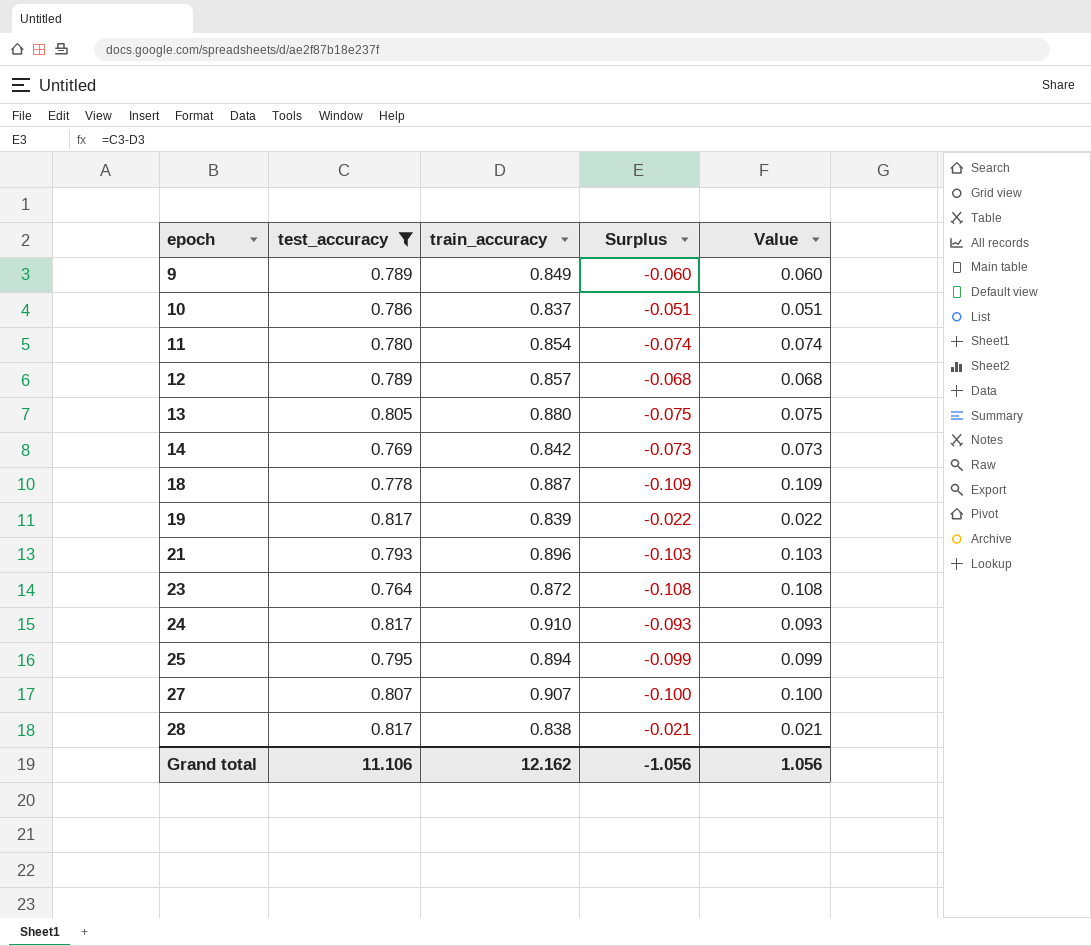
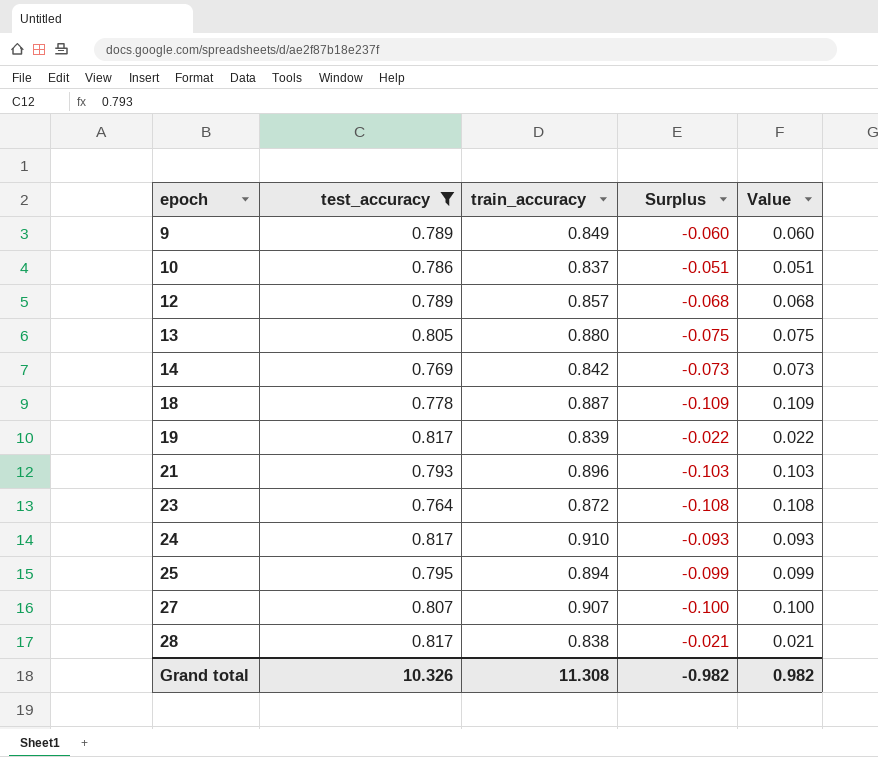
row 11: 0.780 | 0.854 | -0.074 | 0.074 -> none
Grand total | test_accuracy: 11.106 -> 10.326
Grand total | train_accuracy: 12.162 -> 11.308
Grand total | Surplus: -1.056 -> -0.982
Grand total | Value: 1.056 -> 0.982

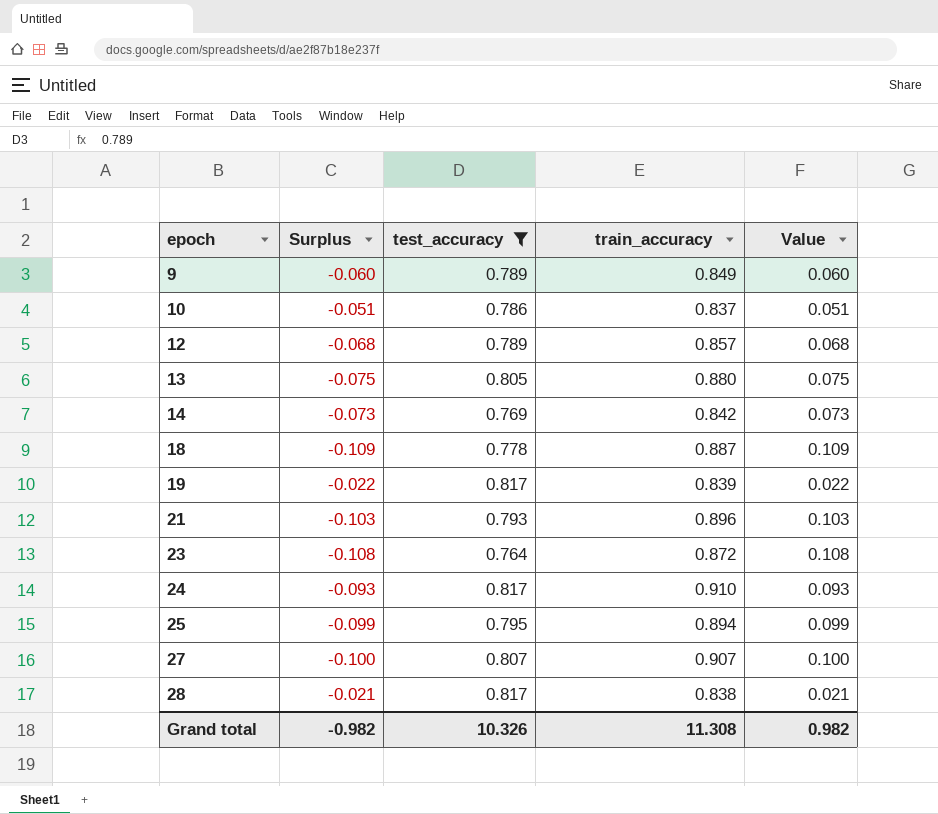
column Surplus | position: 4 -> 2

